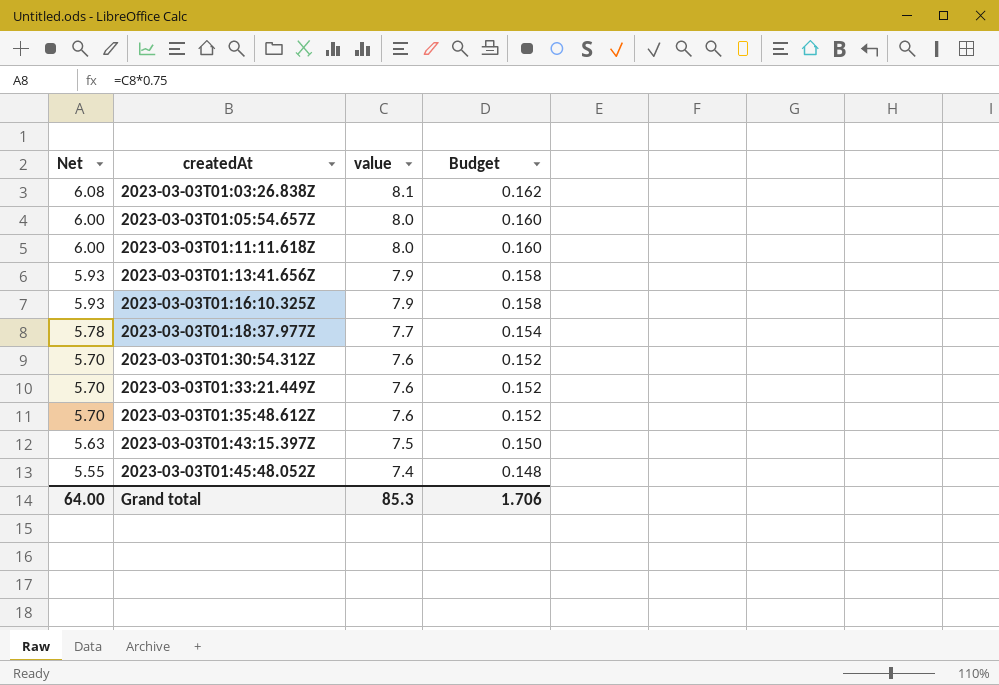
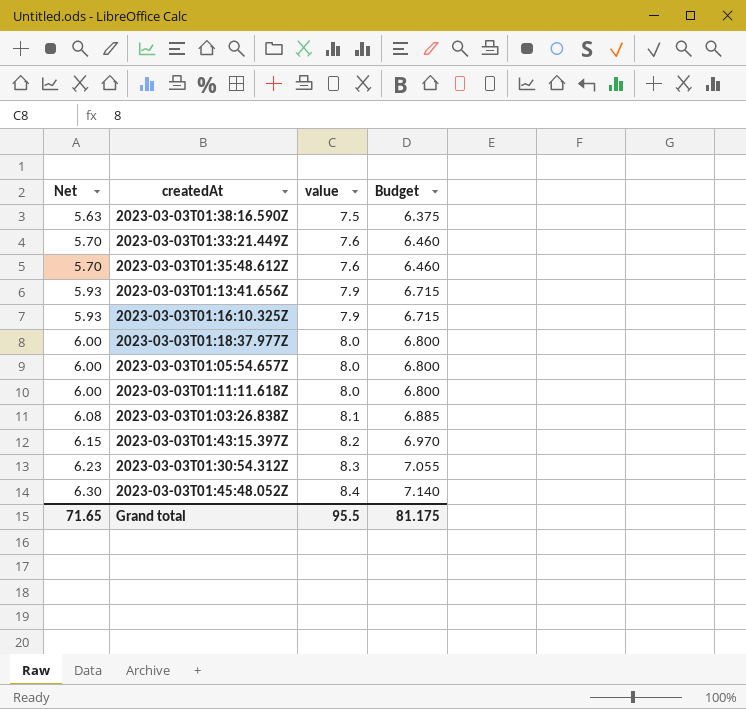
row order: Net descending -> Net ascending
column Budget | formula: [value] * 0.02 -> [value] * 0.85
row 2023-03-03T01:38:16.590Z: none -> 5.63 | 7.5 | 6.375
2023-03-03T01:18:37.977Z | Net: 5.78 -> 6.00
2023-03-03T01:18:37.977Z | value: 7.7 -> 8.0
2023-03-03T01:43:15.397Z | Net: 5.63 -> 6.15
2023-03-03T01:43:15.397Z | value: 7.5 -> 8.2
2023-03-03T01:30:54.312Z | Net: 5.70 -> 6.23
2023-03-03T01:30:54.312Z | value: 7.6 -> 8.3
2023-03-03T01:45:48.052Z | Net: 5.55 -> 6.30
2023-03-03T01:45:48.052Z | value: 7.4 -> 8.4
Grand total | Net: 64.00 -> 71.65
Grand total | value: 85.3 -> 95.5
Grand total | Budget: 1.706 -> 81.175

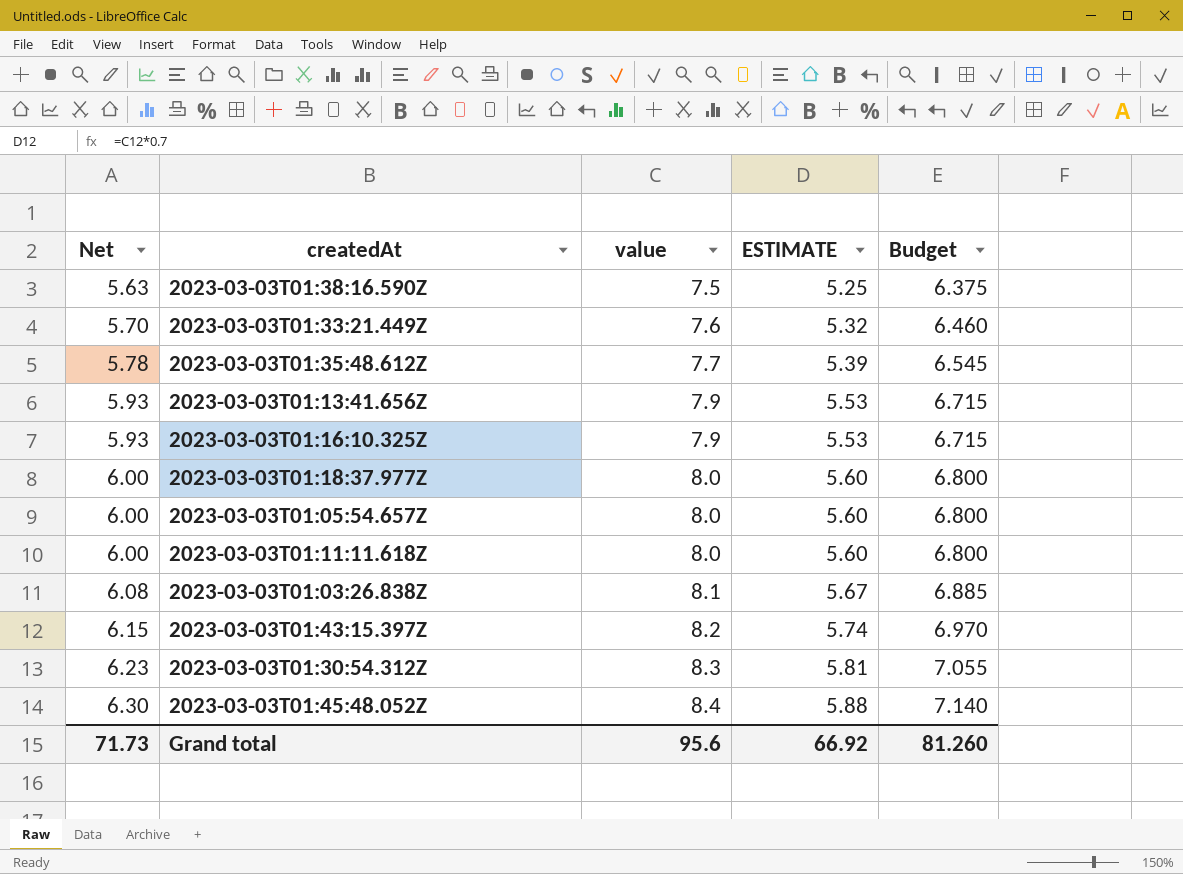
column ESTIMATE | formula: none -> [value] * 0.7
2023-03-03T01:35:48.612Z | Net: 5.70 -> 5.78
2023-03-03T01:35:48.612Z | value: 7.6 -> 7.7
2023-03-03T01:35:48.612Z | Budget: 6.460 -> 6.545
Grand total | Net: 71.65 -> 71.73
Grand total | value: 95.5 -> 95.6
Grand total | Budget: 81.175 -> 81.260

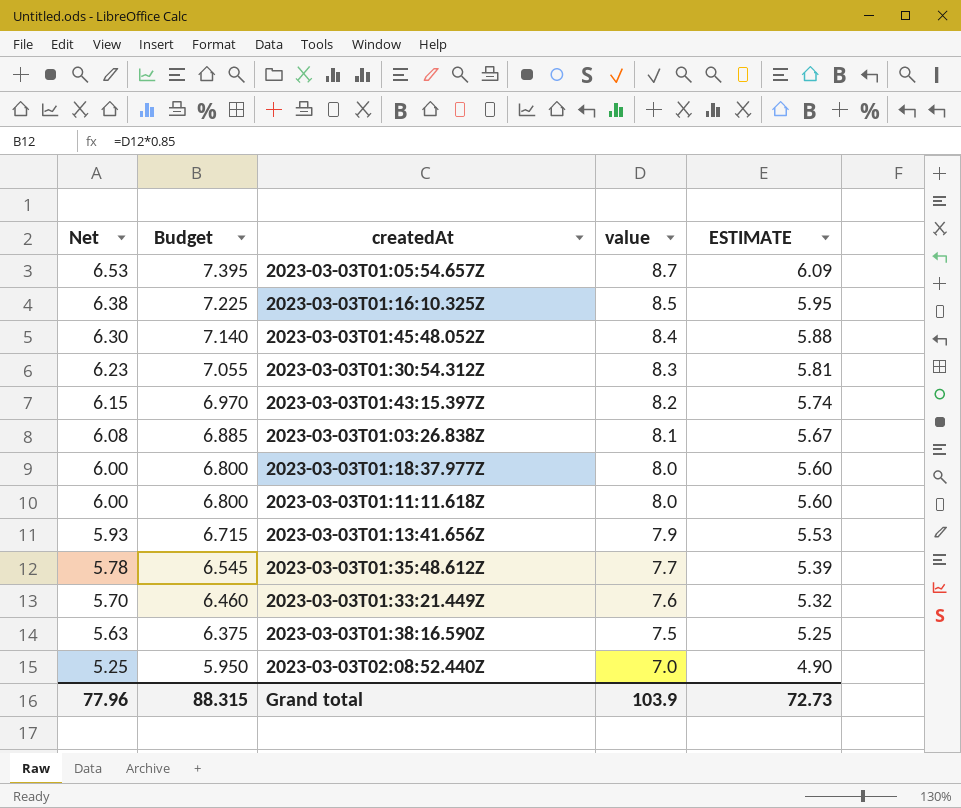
row order: Net ascending -> Net descending
column Budget | position: 5 -> 2
2023-03-03T01:05:54.657Z | Net: 6.00 -> 6.53
2023-03-03T01:05:54.657Z | Budget: 6.800 -> 7.395
2023-03-03T01:05:54.657Z | value: 8.0 -> 8.7
2023-03-03T01:05:54.657Z | ESTIMATE: 5.60 -> 6.09
2023-03-03T01:16:10.325Z | Net: 5.93 -> 6.38
2023-03-03T01:16:10.325Z | Budget: 6.715 -> 7.225
2023-03-03T01:16:10.325Z | value: 7.9 -> 8.5
2023-03-03T01:16:10.325Z | ESTIMATE: 5.53 -> 5.95
row 2023-03-03T02:08:52.440Z: none -> 5.25 | 5.950 | 7.0 | 4.90
Grand total | Net: 71.73 -> 77.96
Grand total | Budget: 81.260 -> 88.315
Grand total | value: 95.6 -> 103.9
Grand total | ESTIMATE: 66.92 -> 72.73

